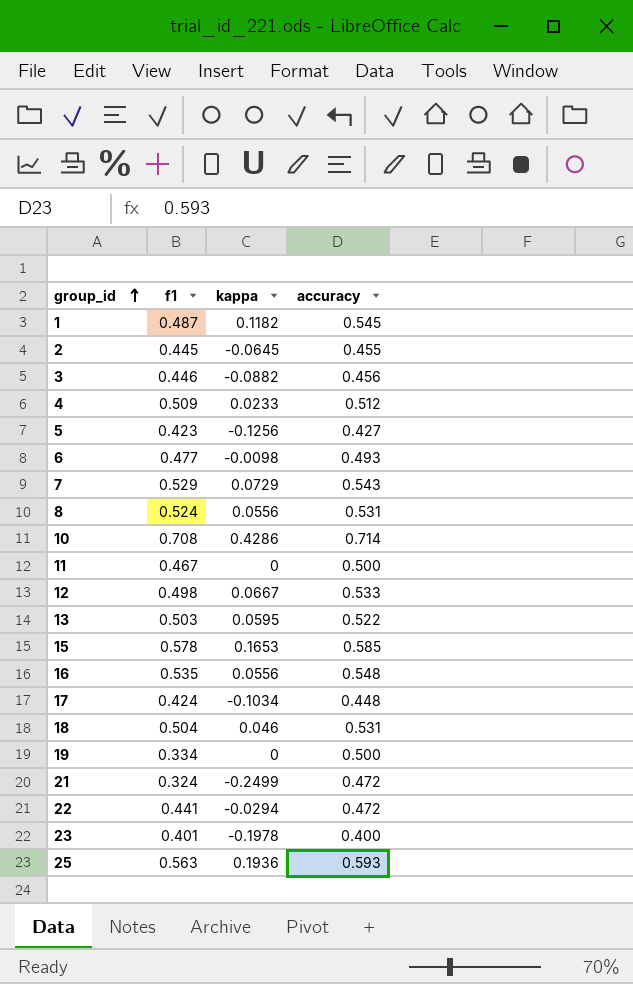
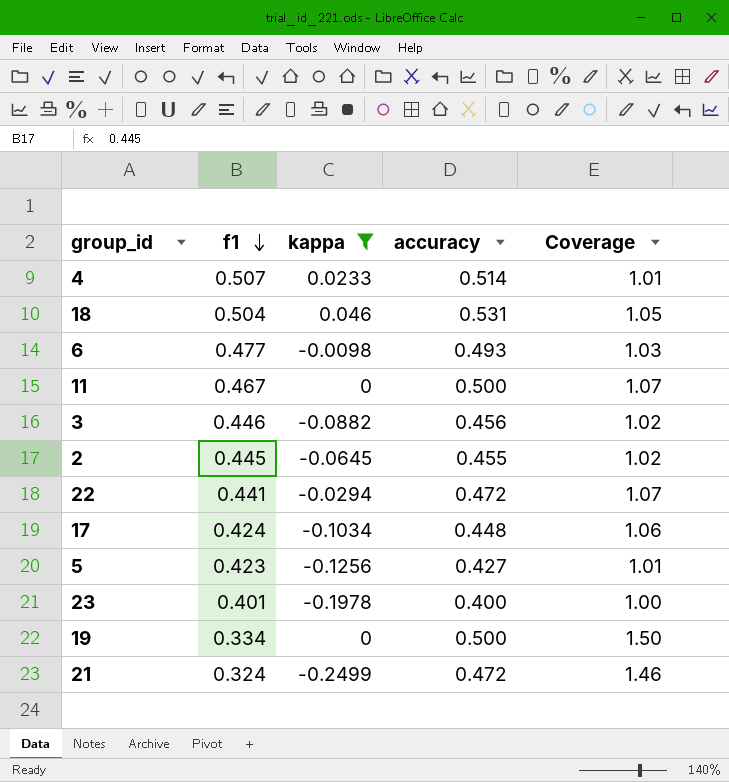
filter: none -> kappa <= 0.046
row order: group_id ascending -> f1 descending
column Coverage | formula: none -> [accuracy] / [f1]
4 | f1: 0.509 -> 0.507
4 | accuracy: 0.512 -> 0.514

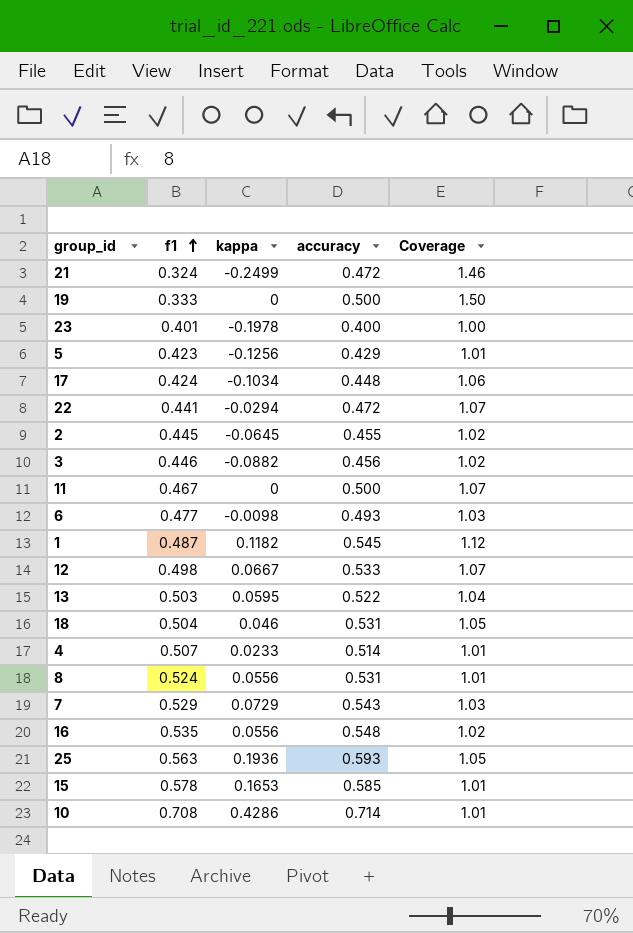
filter: kappa <= 0.046 -> none
row order: f1 descending -> f1 ascending
19 | f1: 0.334 -> 0.333
5 | accuracy: 0.427 -> 0.429

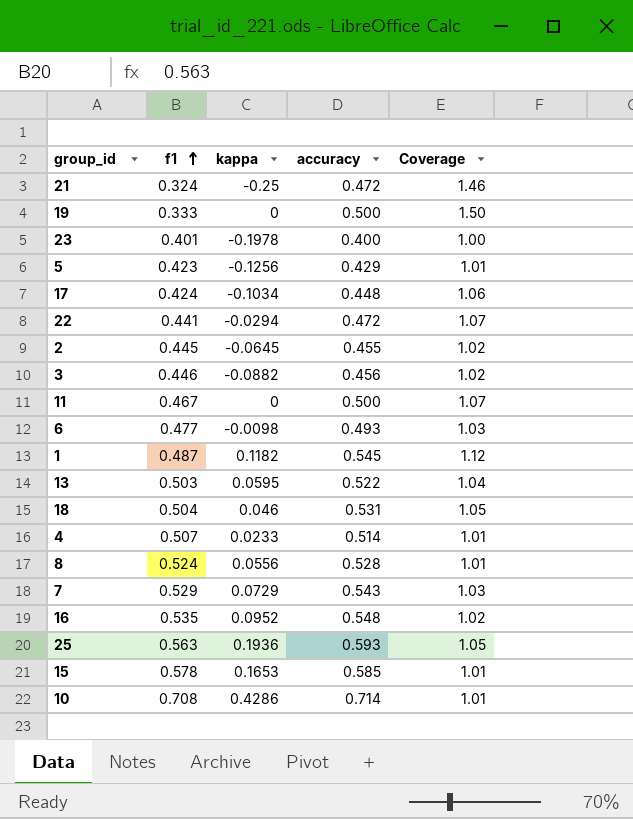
row 12: 0.498 | 0.0667 | 0.533 | 1.07 -> none
21 | kappa: -0.2499 -> -0.25
8 | accuracy: 0.531 -> 0.528
16 | kappa: 0.0556 -> 0.0952

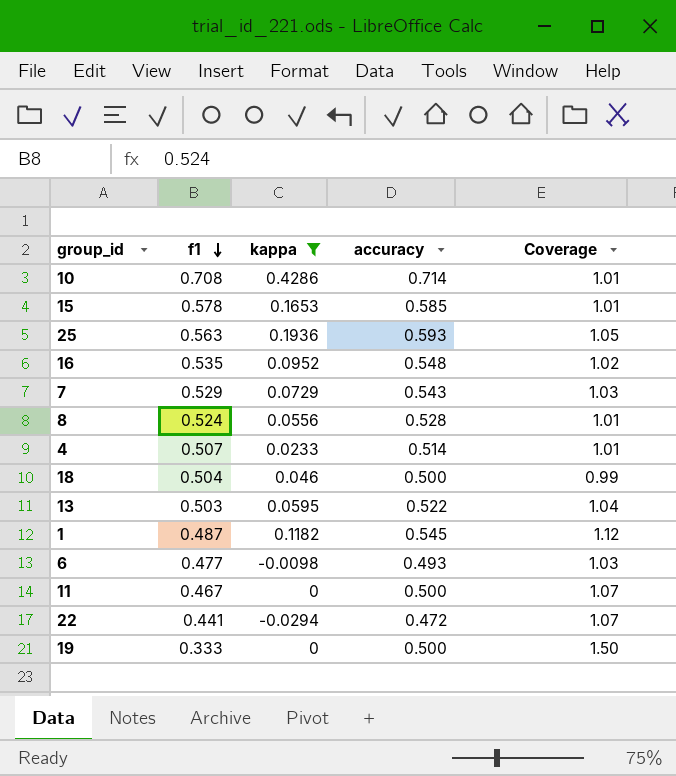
filter: none -> kappa >= -0.0294
row order: f1 ascending -> f1 descending
18 | accuracy: 0.531 -> 0.500
18 | Coverage: 1.05 -> 0.99

